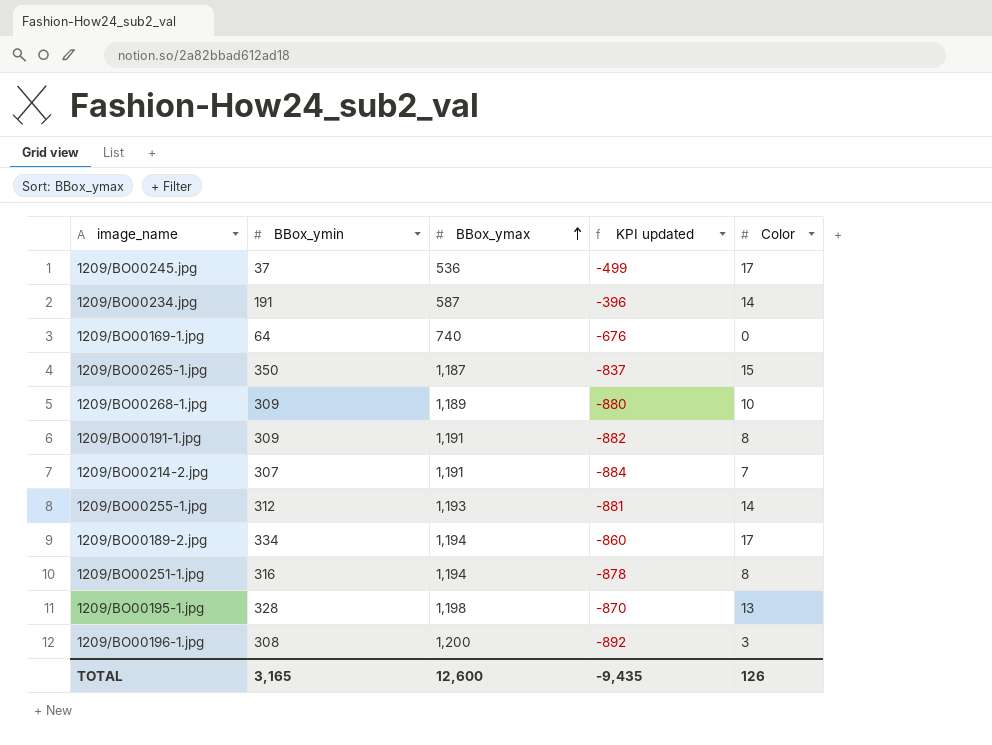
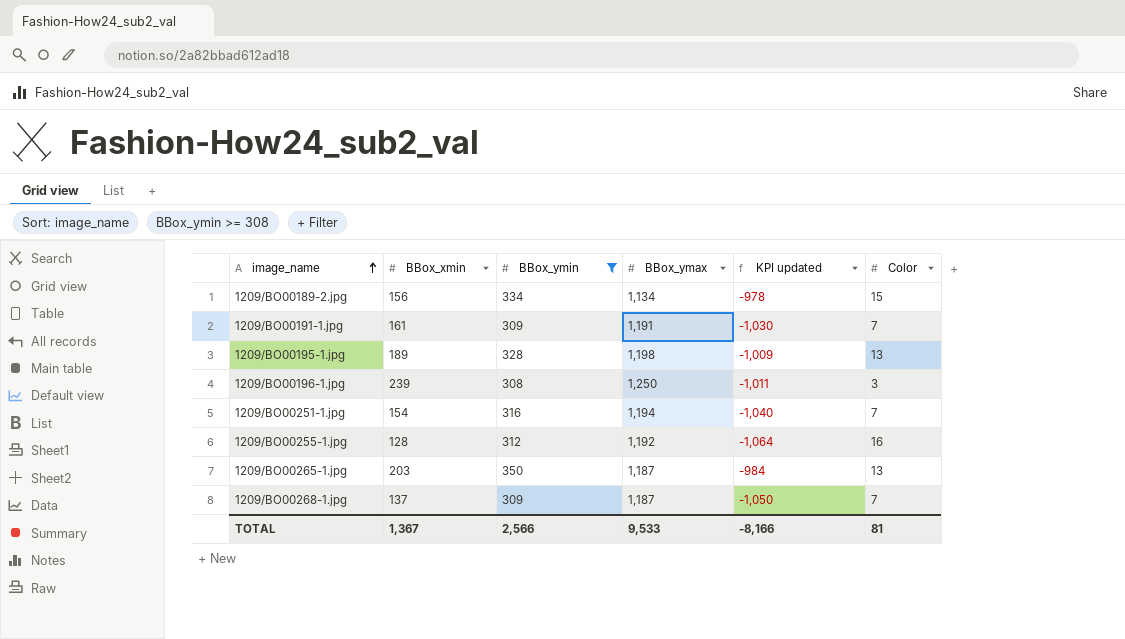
filter: none -> BBox_ymin >= 308
row order: BBox_ymax ascending -> image_name ascending
column BBox_xmin | position: none -> 2
column KPI updated | formula: [BBox_ymin] - [BBox_ymax] -> [BBox_xmin] - [BBox_ymax]
1209/BO00189-2.jpg | BBox_ymax: 1,194 -> 1,134
1209/BO00189-2.jpg | Color: 17 -> 15
1209/BO00191-1.jpg | Color: 8 -> 7
1209/BO00196-1.jpg | BBox_ymax: 1,200 -> 1,250
1209/BO00251-1.jpg | Color: 8 -> 7
1209/BO00255-1.jpg | BBox_ymax: 1,193 -> 1,192
1209/BO00255-1.jpg | Color: 14 -> 16
1209/BO00265-1.jpg | Color: 15 -> 13
1209/BO00268-1.jpg | BBox_ymax: 1,189 -> 1,187
1209/BO00268-1.jpg | Color: 10 -> 7
TOTAL | BBox_ymin: 3,165 -> 2,566
TOTAL | BBox_ymax: 12,600 -> 9,533
TOTAL | KPI updated: -9,435 -> -8,166
TOTAL | Color: 126 -> 81

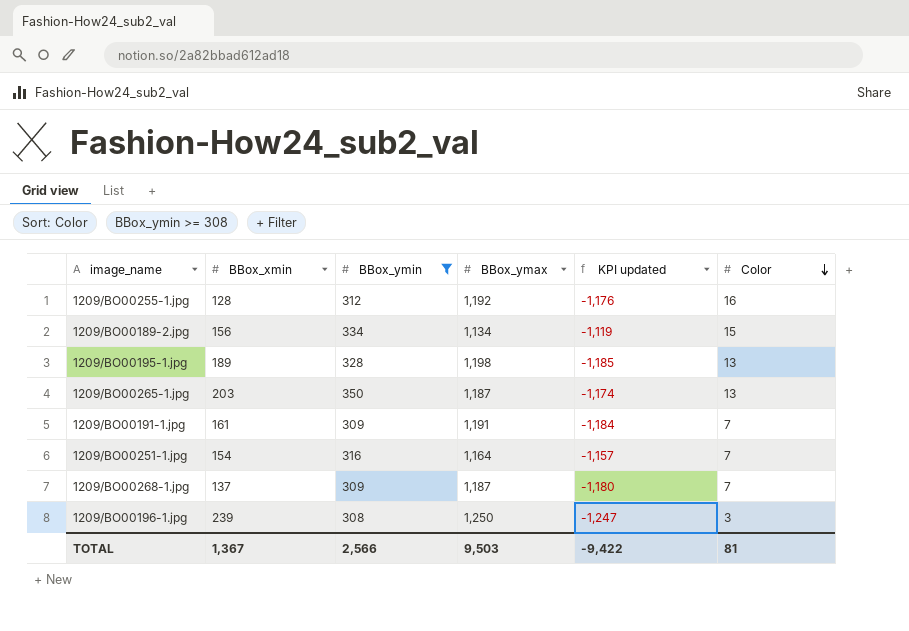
row order: image_name ascending -> Color descending
column KPI updated | formula: [BBox_xmin] - [BBox_ymax] -> [Color] - [BBox_ymax]
1209/BO00251-1.jpg | BBox_ymax: 1,194 -> 1,164
TOTAL | BBox_ymax: 9,533 -> 9,503
TOTAL | KPI updated: -8,166 -> -9,422

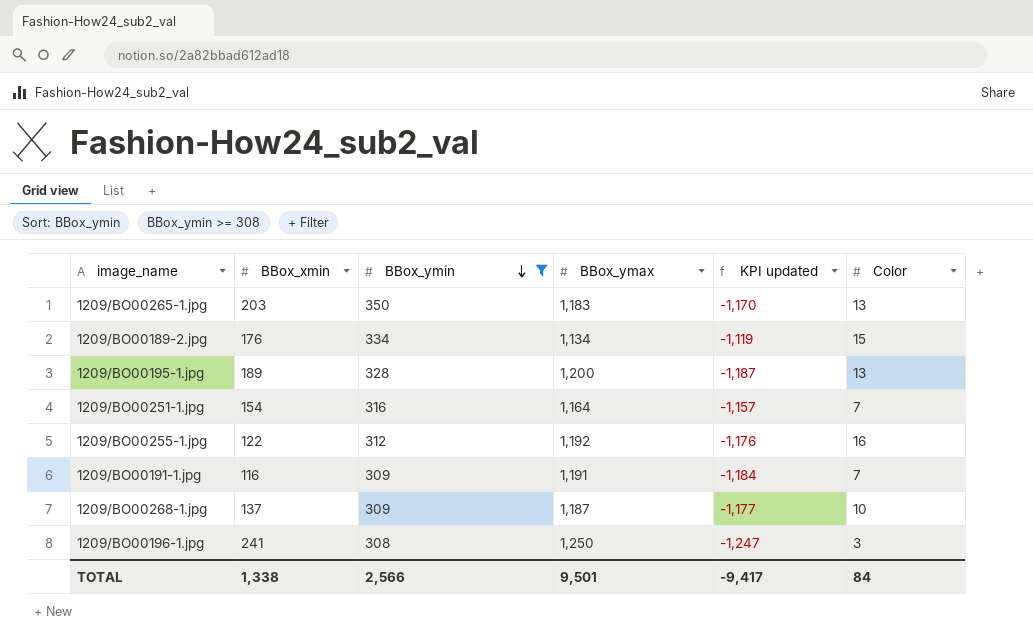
row order: Color descending -> BBox_ymin descending
1209/BO00265-1.jpg | BBox_ymax: 1,187 -> 1,183
1209/BO00265-1.jpg | KPI updated: -1,174 -> -1,170
1209/BO00189-2.jpg | BBox_xmin: 156 -> 176
1209/BO00195-1.jpg | BBox_ymax: 1,198 -> 1,200
1209/BO00195-1.jpg | KPI updated: -1,185 -> -1,187
1209/BO00255-1.jpg | BBox_xmin: 128 -> 122
1209/BO00191-1.jpg | BBox_xmin: 161 -> 116
1209/BO00268-1.jpg | KPI updated: -1,180 -> -1,177
1209/BO00268-1.jpg | Color: 7 -> 10
1209/BO00196-1.jpg | BBox_xmin: 239 -> 241
TOTAL | BBox_xmin: 1,367 -> 1,338
TOTAL | BBox_ymax: 9,503 -> 9,501
TOTAL | KPI updated: -9,422 -> -9,417
TOTAL | Color: 81 -> 84

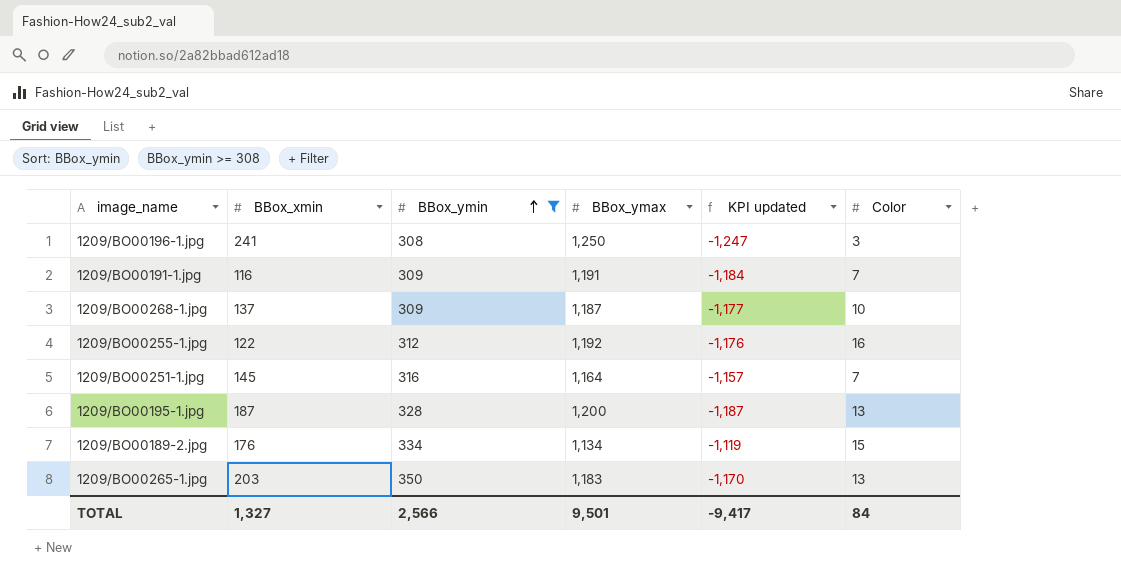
row order: BBox_ymin descending -> BBox_ymin ascending
1209/BO00251-1.jpg | BBox_xmin: 154 -> 145
1209/BO00195-1.jpg | BBox_xmin: 189 -> 187
TOTAL | BBox_xmin: 1,338 -> 1,327

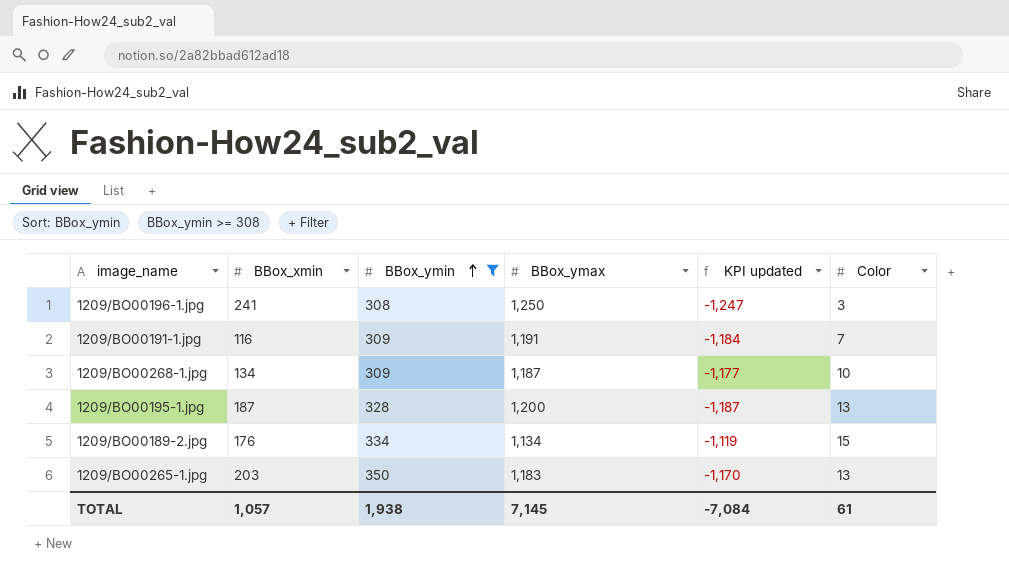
row 1209/BO00255-1.jpg: 122 | 312 | 1,192 | -1,176 | 16 -> none
row 1209/BO00251-1.jpg: 145 | 316 | 1,164 | -1,157 | 7 -> none
1209/BO00268-1.jpg | BBox_xmin: 137 -> 134
TOTAL | BBox_xmin: 1,327 -> 1,057
TOTAL | BBox_ymin: 2,566 -> 1,938
TOTAL | BBox_ymax: 9,501 -> 7,145
TOTAL | KPI updated: -9,417 -> -7,084
TOTAL | Color: 84 -> 61

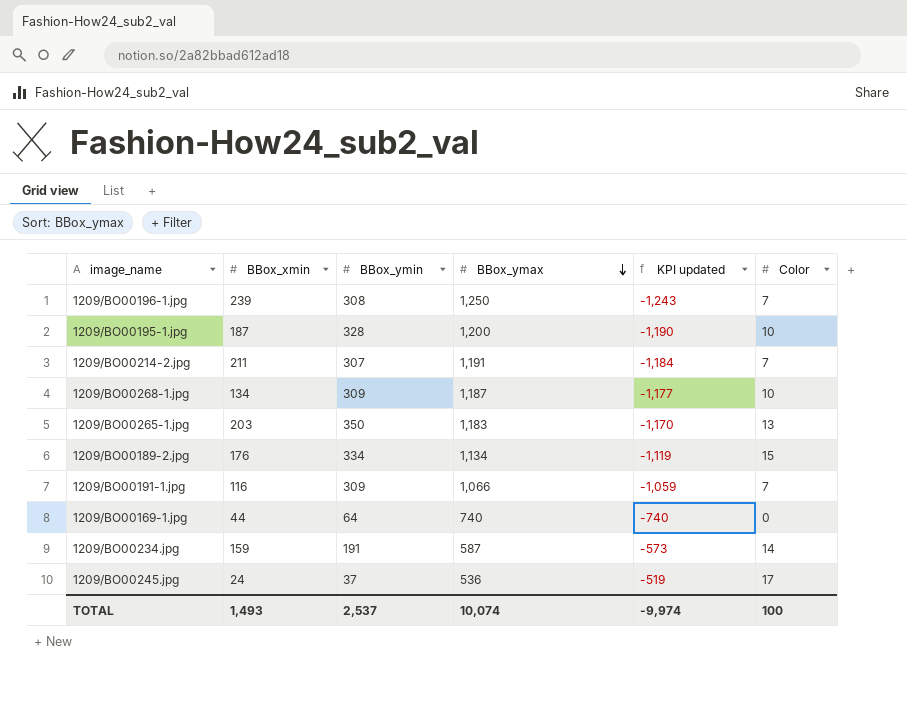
filter: BBox_ymin >= 308 -> none
row order: BBox_ymin ascending -> BBox_ymax descending
1209/BO00196-1.jpg | BBox_xmin: 241 -> 239
1209/BO00196-1.jpg | KPI updated: -1,247 -> -1,243
1209/BO00196-1.jpg | Color: 3 -> 7
1209/BO00195-1.jpg | KPI updated: -1,187 -> -1,190
1209/BO00195-1.jpg | Color: 13 -> 10
1209/BO00191-1.jpg | BBox_ymax: 1,191 -> 1,066
1209/BO00191-1.jpg | KPI updated: -1,184 -> -1,059
TOTAL | BBox_xmin: 1,057 -> 1,493
TOTAL | BBox_ymin: 1,938 -> 2,537
TOTAL | BBox_ymax: 7,145 -> 10,074
TOTAL | KPI updated: -7,084 -> -9,974
TOTAL | Color: 61 -> 100

